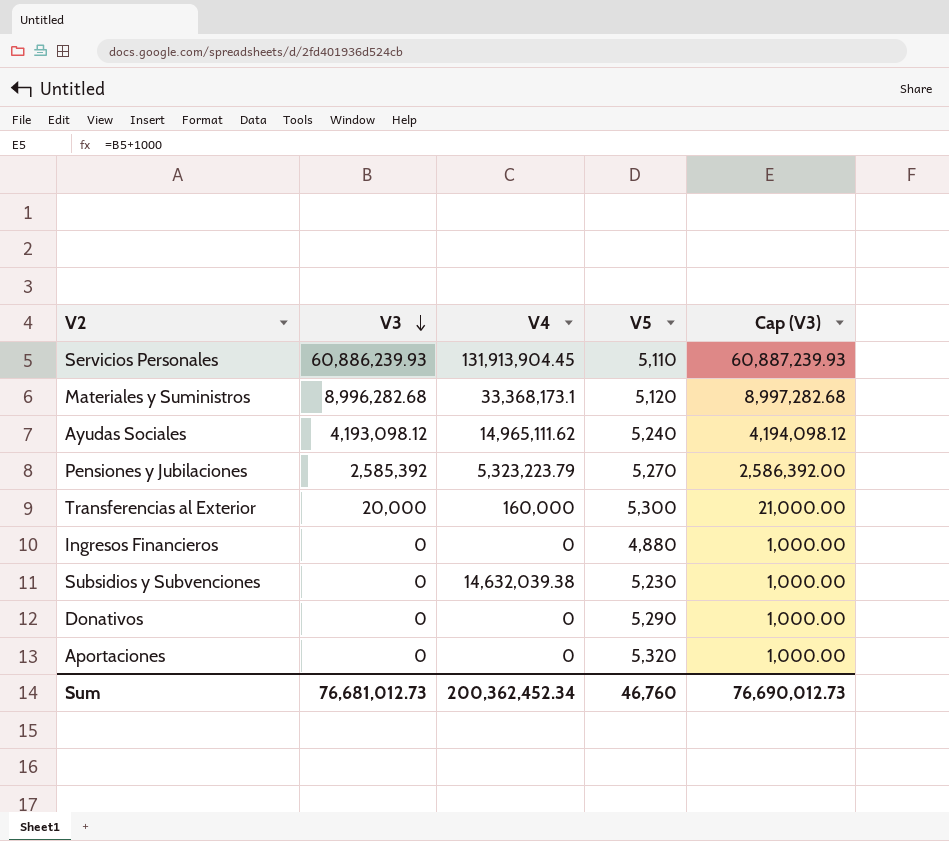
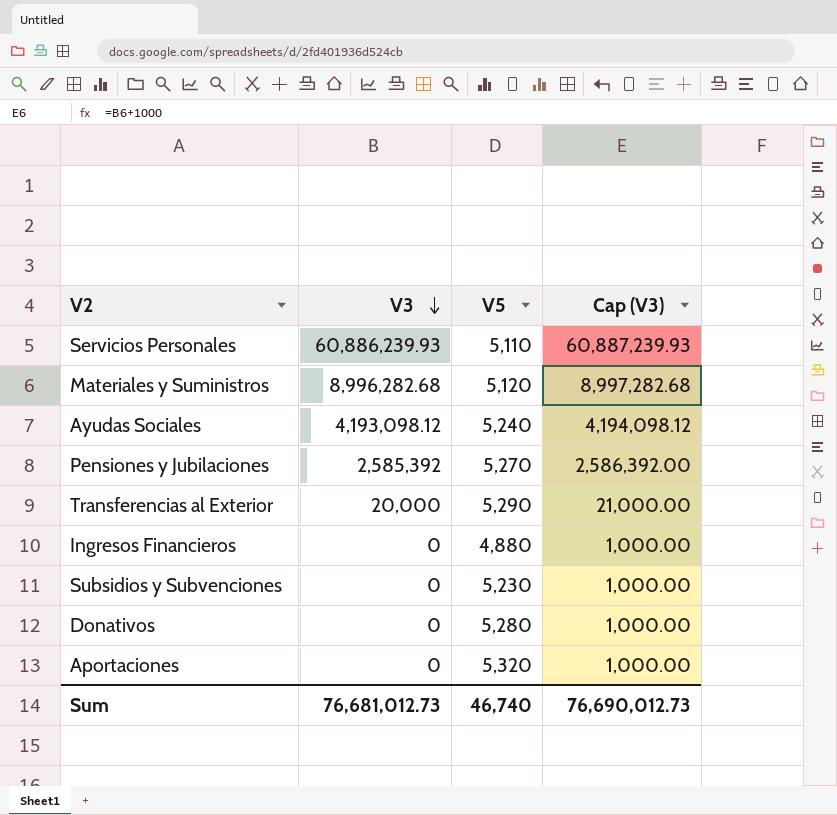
column V4 | position: 3 -> none
Transferencias al Exterior | V5: 5,300 -> 5,290
Donativos | V5: 5,290 -> 5,280
Sum | V5: 46,760 -> 46,740

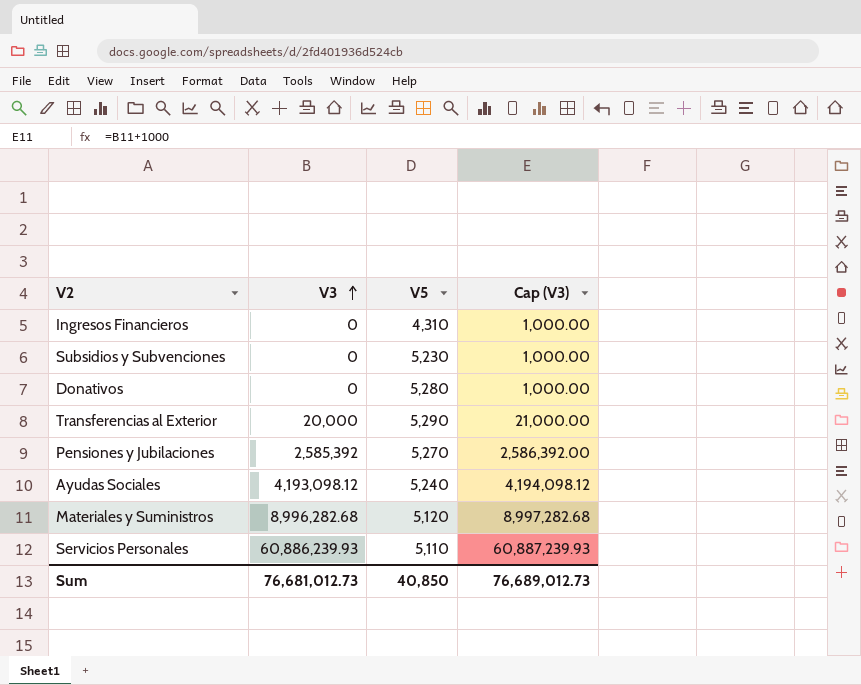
row order: V3 descending -> V3 ascending
row Aportaciones: 0 | 5,320 | 1,000.00 -> none
Ingresos Financieros | V5: 4,880 -> 4,310
Sum | V5: 46,740 -> 40,850
Sum | Cap (V3): 76,690,012.73 -> 76,689,012.73

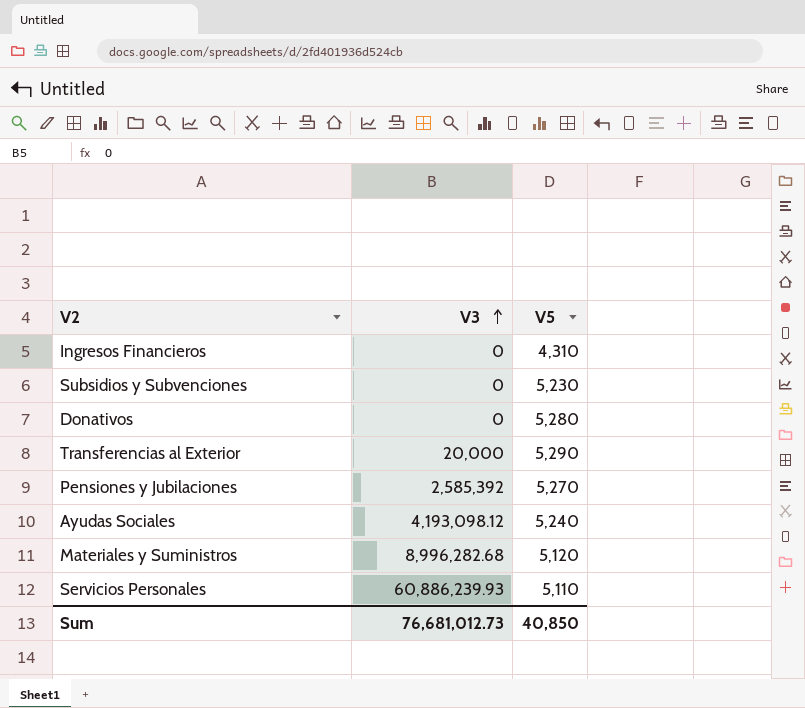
column Cap (V3) | formula: [V3] + 1000 -> none

